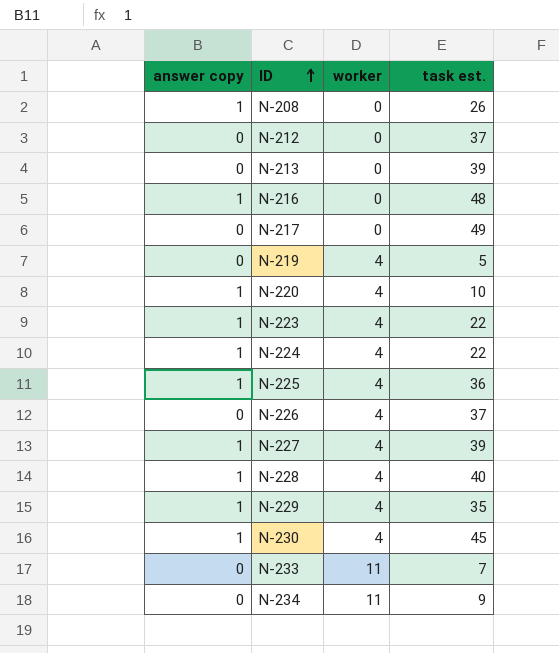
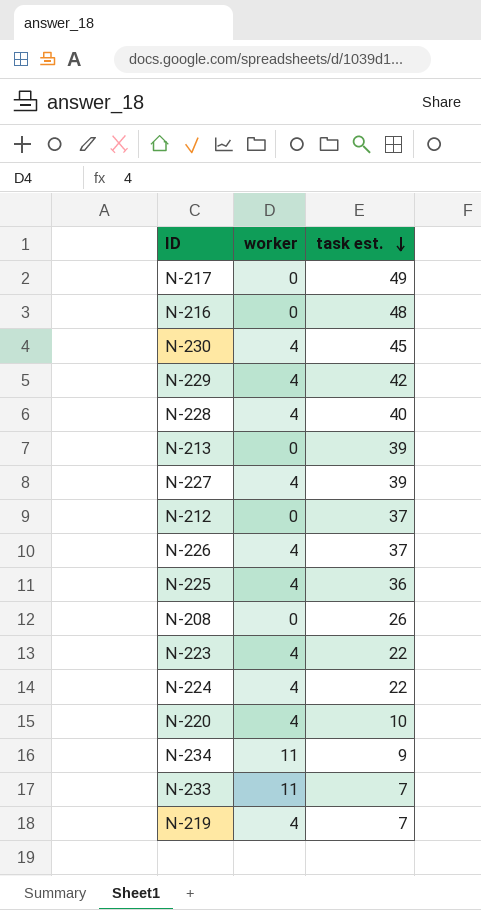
row order: ID ascending -> task est. descending
column answer copy | position: 1 -> none
N-229 | task est.: 35 -> 42
N-219 | task est.: 5 -> 7

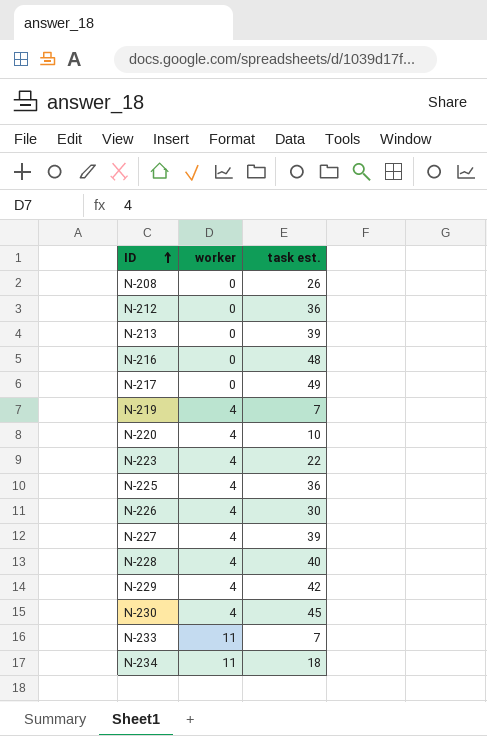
row order: task est. descending -> ID ascending
row N-224: 4 | 22 -> none
N-212 | task est.: 37 -> 36
N-226 | task est.: 37 -> 30
N-234 | task est.: 9 -> 18

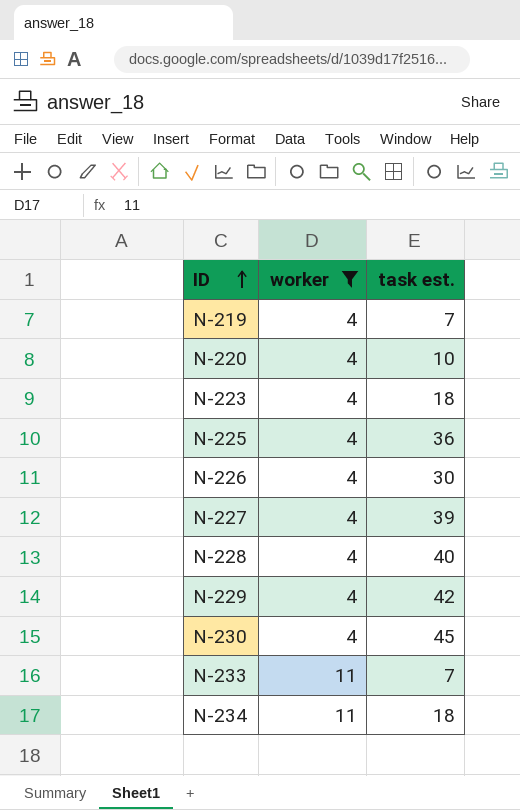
filter: none -> worker != 0
N-223 | task est.: 22 -> 18

